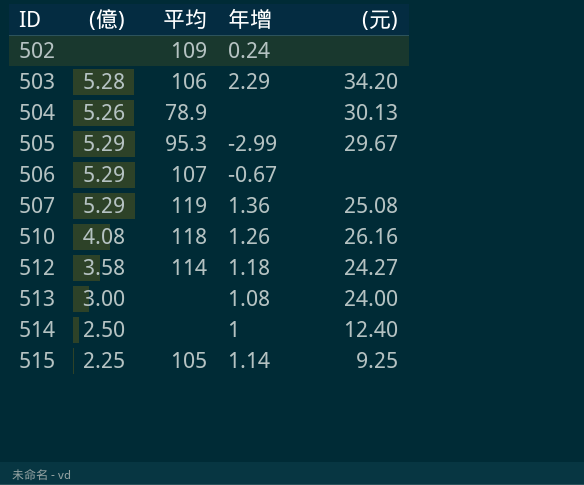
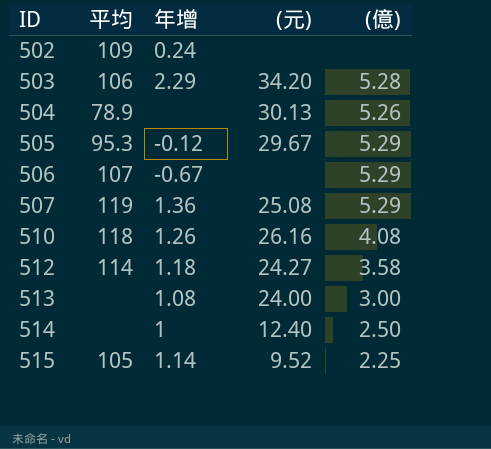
column (億) | position: 2 -> 5
505 | 年增: -2.99 -> -0.12
515 | (元): 9.25 -> 9.52

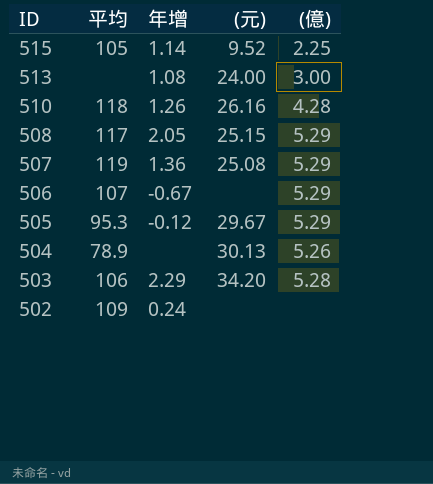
row order: ID ascending -> ID descending
row 512: 114 | 1.18 | 24.27 | 3.58 -> none
row 514: none | 1 | 12.40 | 2.50 -> none
510 | (億): 4.08 -> 4.28
row 508: none -> 117 | 2.05 | 25.15 | 5.29

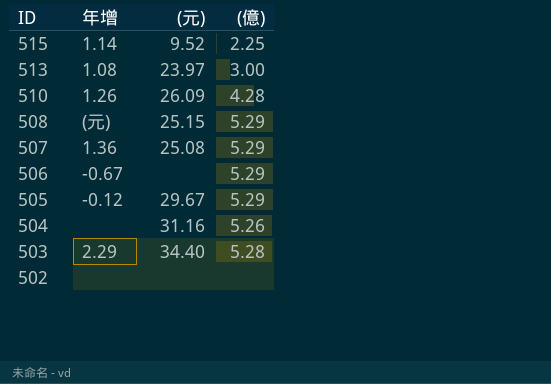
column 平均 | position: 2 -> none
513 | (元): 24.00 -> 23.97
510 | (元): 26.16 -> 26.09
508 | 年增: 2.05 -> (元)
504 | (元): 30.13 -> 31.16
503 | (元): 34.20 -> 34.40
502 | 年增: 0.24 -> none

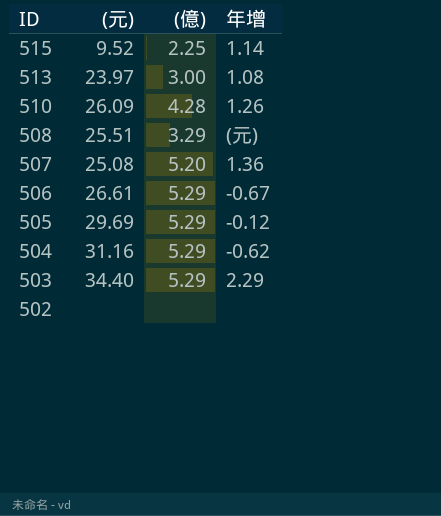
column 年增 | position: 2 -> 4
508 | (元): 25.15 -> 25.51
508 | (億): 5.29 -> 3.29
507 | (億): 5.29 -> 5.20
506 | (元): none -> 26.61
505 | (元): 29.67 -> 29.69
504 | (億): 5.26 -> 5.29
504 | 年增: none -> -0.62
503 | (億): 5.28 -> 5.29

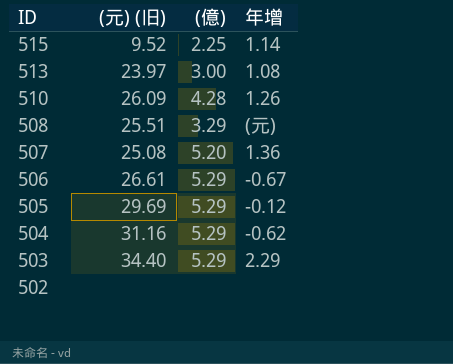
column name: (元) -> (元) (旧)

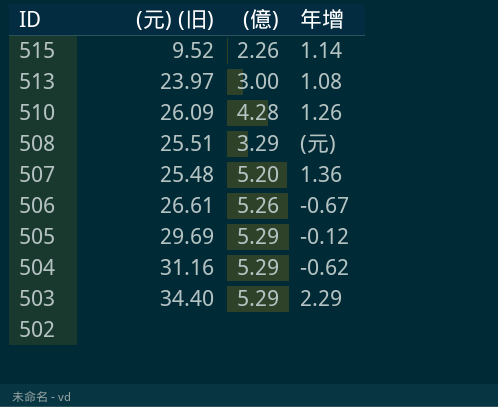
515 | (億): 2.25 -> 2.26
507 | (元) (旧): 25.08 -> 25.48
506 | (億): 5.29 -> 5.26

